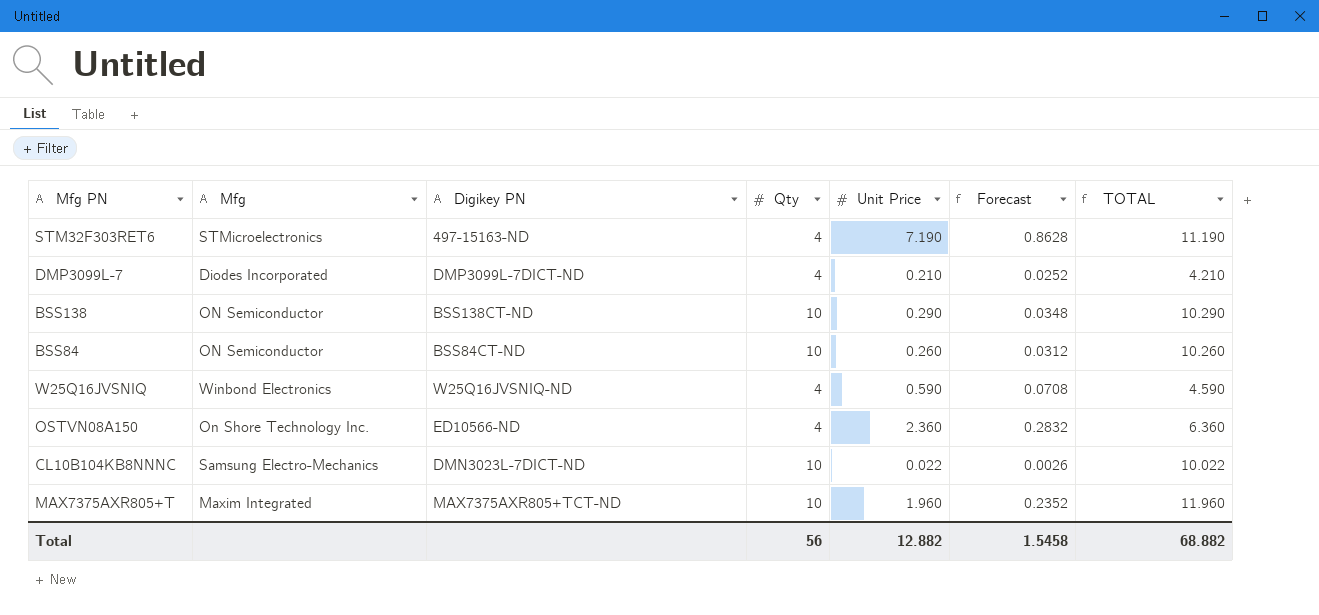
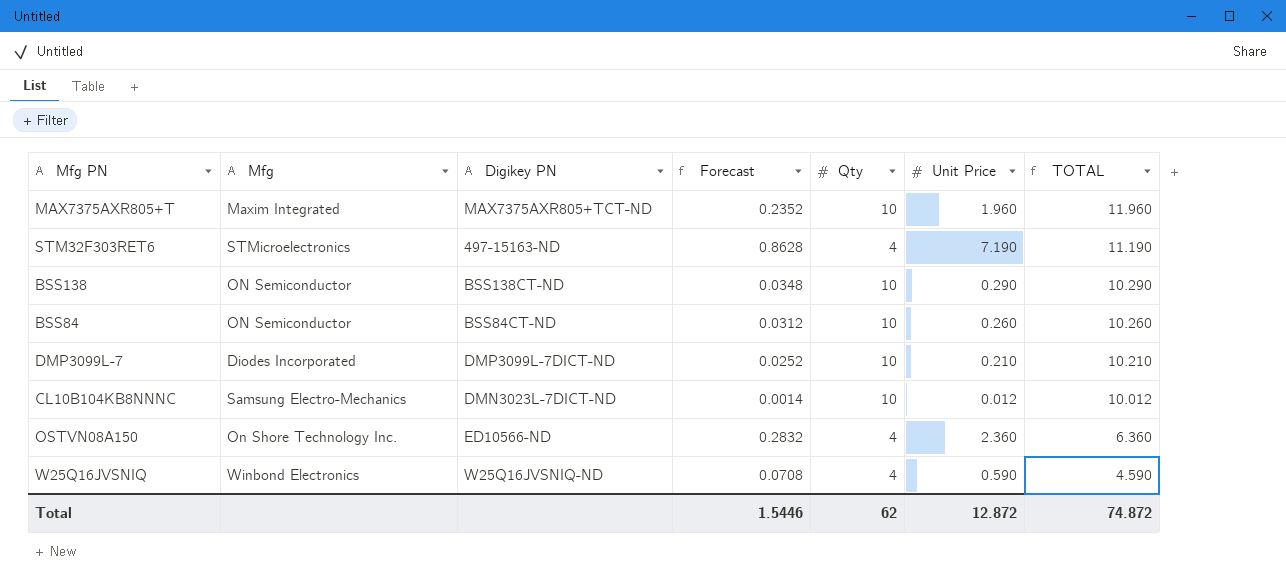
row order: none -> TOTAL descending
column Forecast | position: 6 -> 4
DMP3099L-7 | Qty: 4 -> 10
DMP3099L-7 | TOTAL: 4.210 -> 10.210
CL10B104KB8NNNC | Forecast: 0.0026 -> 0.0014
CL10B104KB8NNNC | Unit Price: 0.022 -> 0.012
CL10B104KB8NNNC | TOTAL: 10.022 -> 10.012
Total | Forecast: 1.5458 -> 1.5446
Total | Qty: 56 -> 62
Total | Unit Price: 12.882 -> 12.872
Total | TOTAL: 68.882 -> 74.872

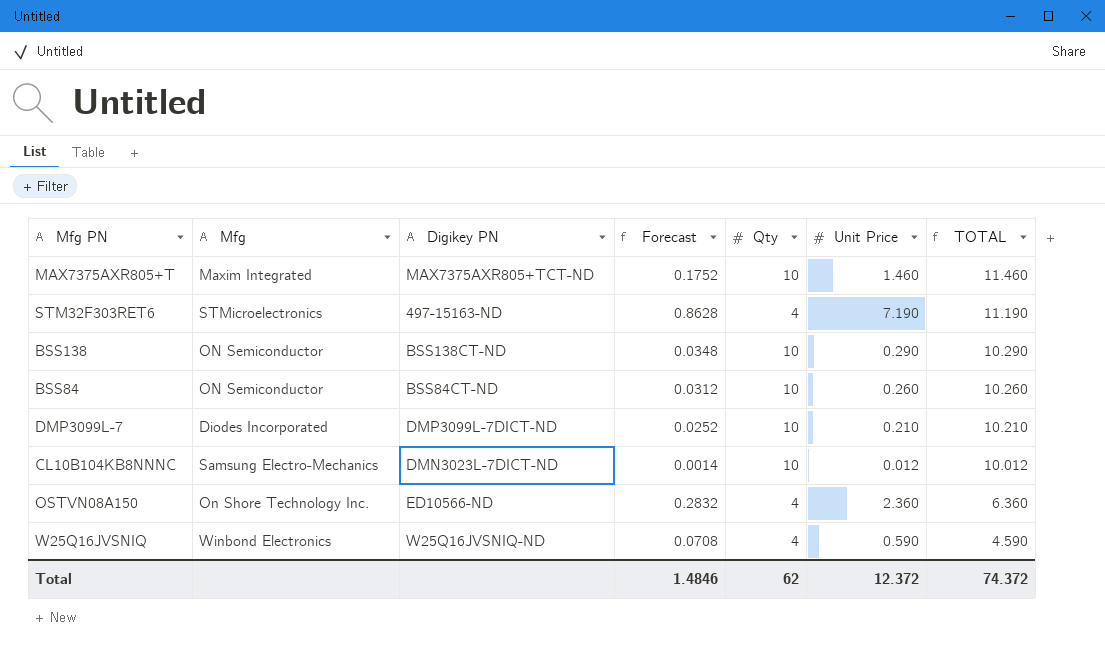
MAX7375AXR805+T | Forecast: 0.2352 -> 0.1752
MAX7375AXR805+T | Unit Price: 1.960 -> 1.460
MAX7375AXR805+T | TOTAL: 11.960 -> 11.460
Total | Forecast: 1.5446 -> 1.4846
Total | Unit Price: 12.872 -> 12.372
Total | TOTAL: 74.872 -> 74.372

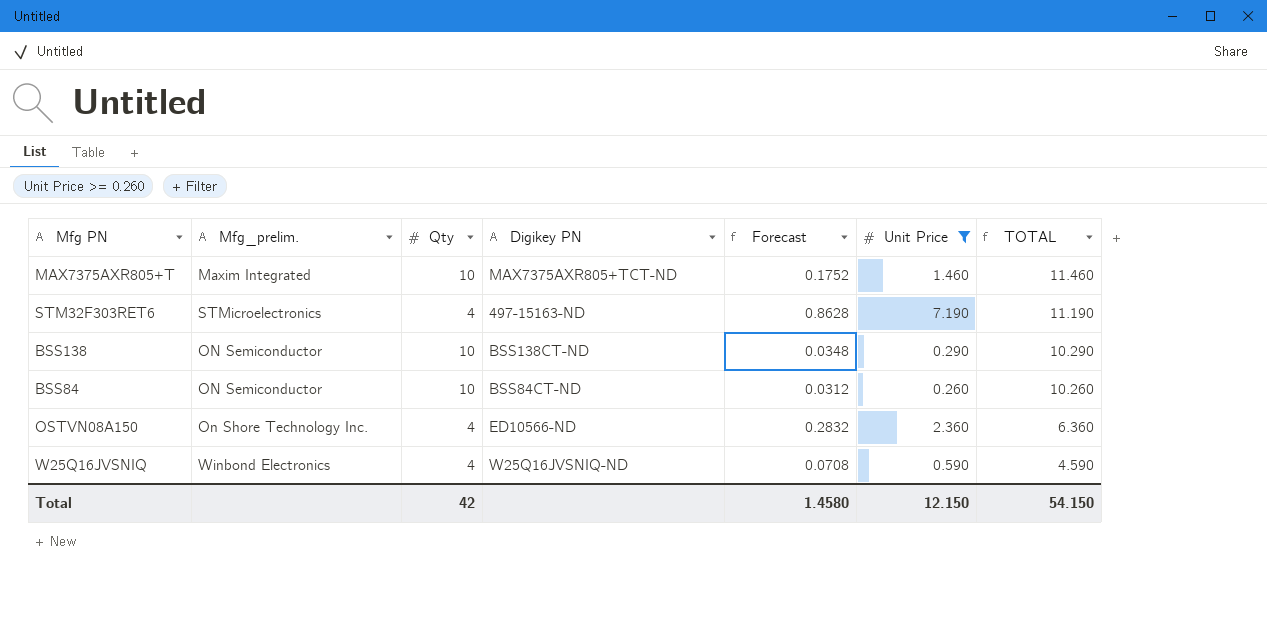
filter: none -> Unit Price >= 0.260
column name: Mfg -> Mfg_prelim.
column Qty | position: 5 -> 3
Total | Qty: 62 -> 42
Total | Forecast: 1.4846 -> 1.4580
Total | Unit Price: 12.372 -> 12.150
Total | TOTAL: 74.372 -> 54.150

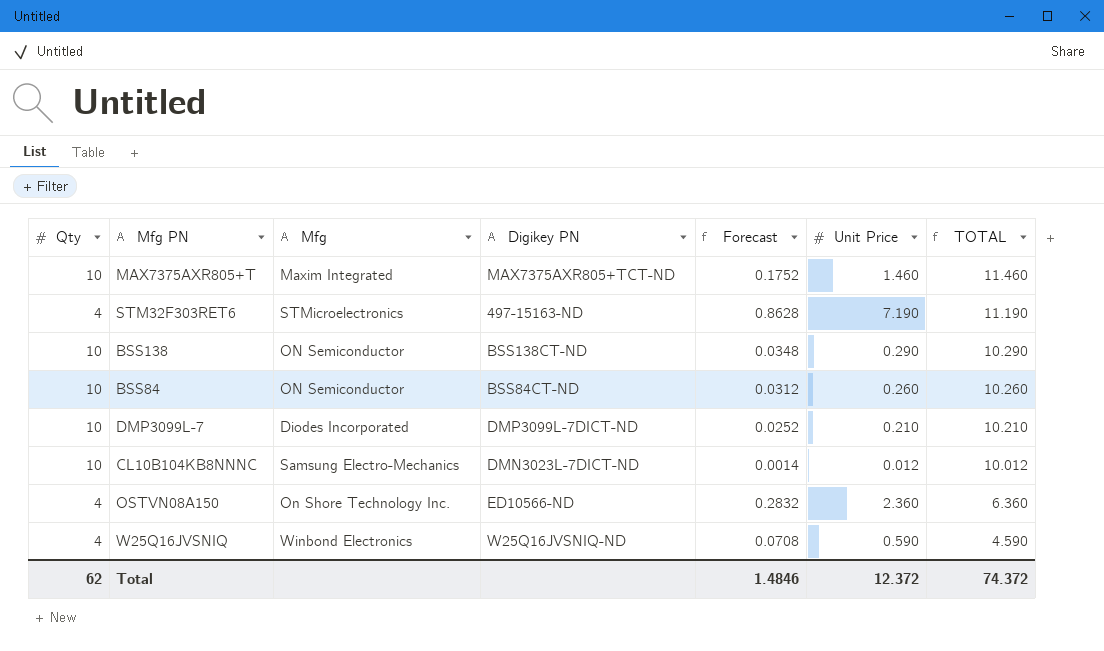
filter: Unit Price >= 0.260 -> none
column Qty | position: 3 -> 1
column name: Mfg_prelim. -> Mfg
Total | Qty: 42 -> 62
Total | Forecast: 1.4580 -> 1.4846
Total | Unit Price: 12.150 -> 12.372
Total | TOTAL: 54.150 -> 74.372

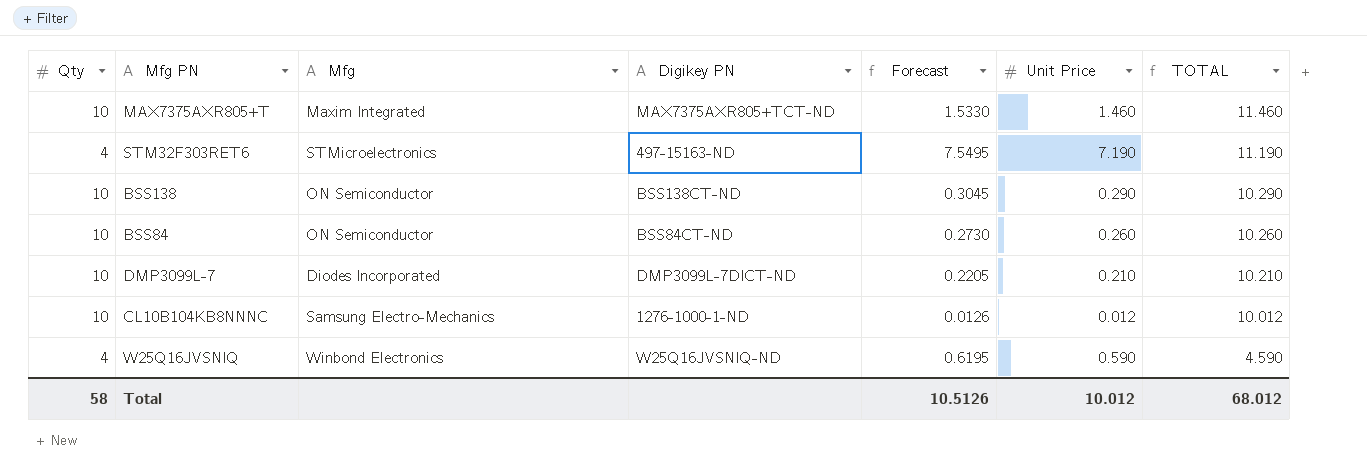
column Forecast | formula: [Unit Price] * 0.12 -> [Unit Price] * 1.05
row OSTVN08A150: 4 | On Shore Technology Inc. | ED10566-ND | 0.2832 | 2.360 | 6.360 -> none
CL10B104KB8NNNC | Digikey PN: DMN3023L-7DICT-ND -> 1276-1000-1-ND
Total | Qty: 62 -> 58
Total | Forecast: 1.4846 -> 10.5126
Total | Unit Price: 12.372 -> 10.012
Total | TOTAL: 74.372 -> 68.012

